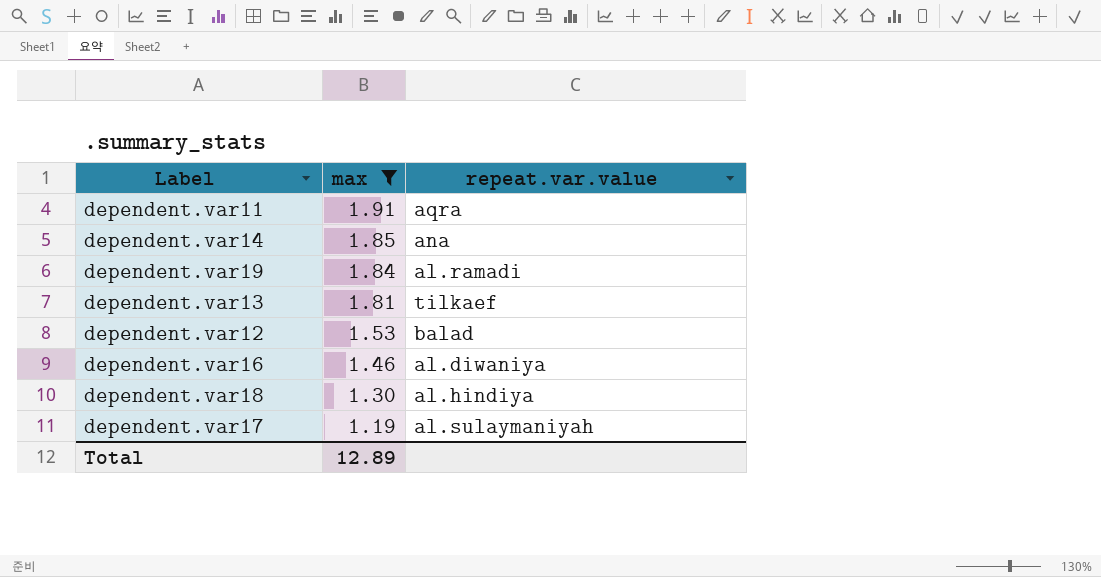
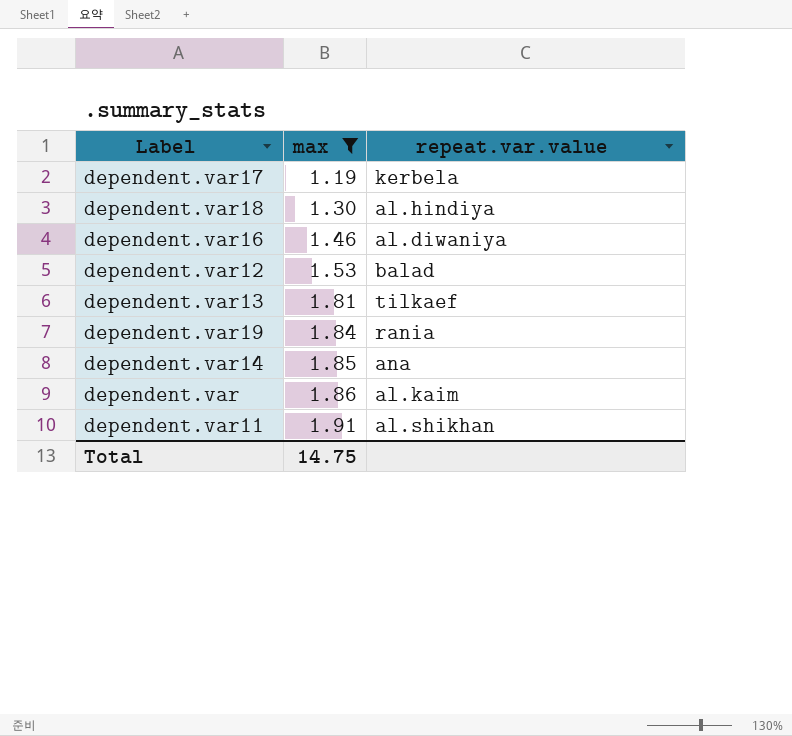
row order: max descending -> max ascending
dependent.var17 | repeat.var.value: al.sulaymaniyah -> kerbela
dependent.var19 | repeat.var.value: al.ramadi -> rania
row dependent.var: none -> 1.86 | al.kaim
dependent.var11 | repeat.var.value: aqra -> al.shikhan
Total | max: 12.89 -> 14.75

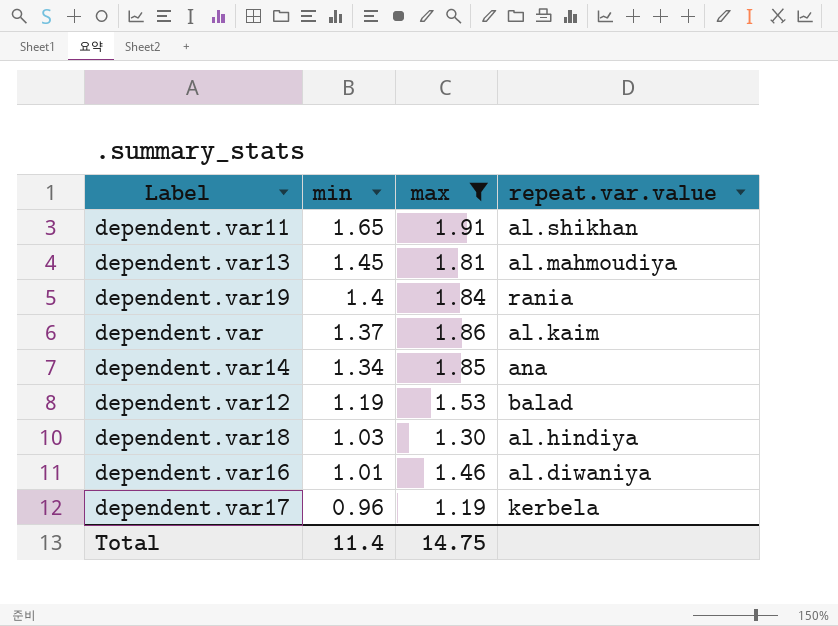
row order: max ascending -> min descending
column min | position: none -> 2
dependent.var13 | repeat.var.value: tilkaef -> al.mahmoudiya

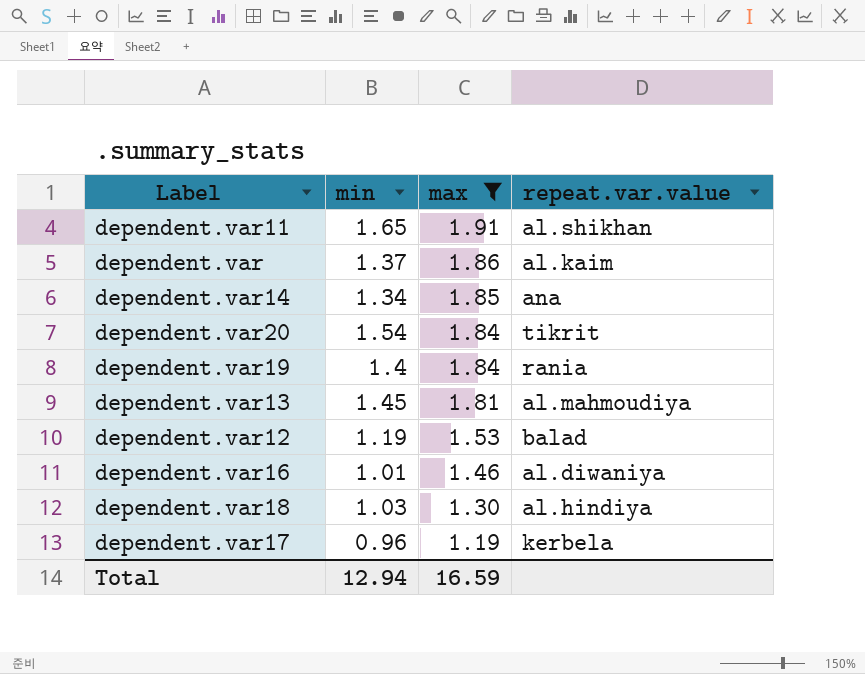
row order: min descending -> max descending
row dependent.var20: none -> 1.54 | 1.84 | tikrit
Total | min: 11.4 -> 12.94
Total | max: 14.75 -> 16.59

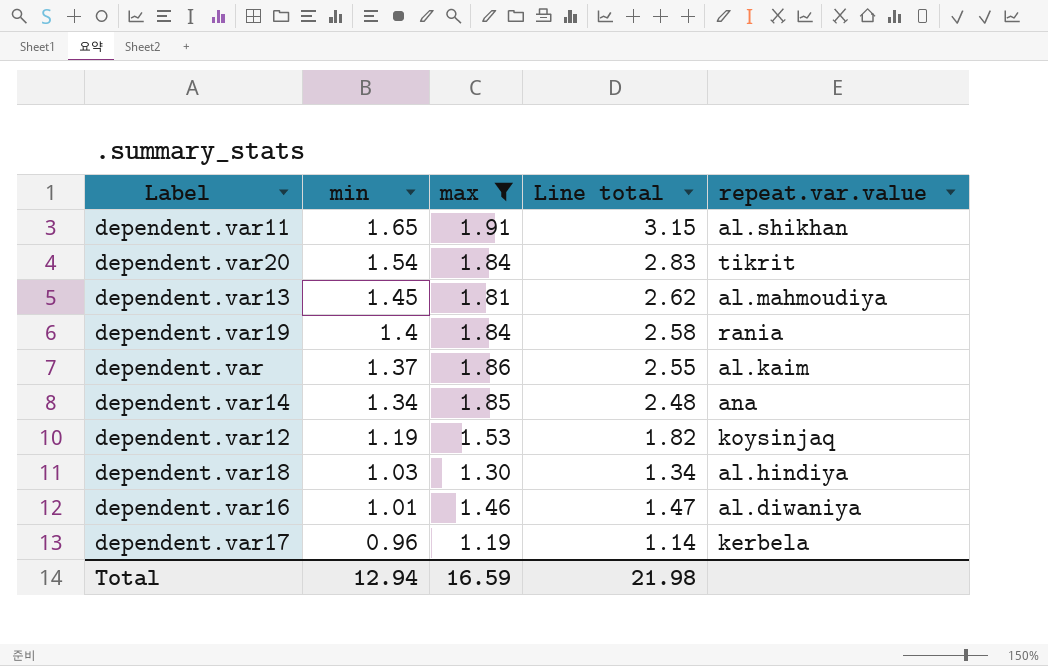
row order: max descending -> min descending
column Line total | formula: none -> [min] * [max]
dependent.var12 | repeat.var.value: balad -> koysinjaq

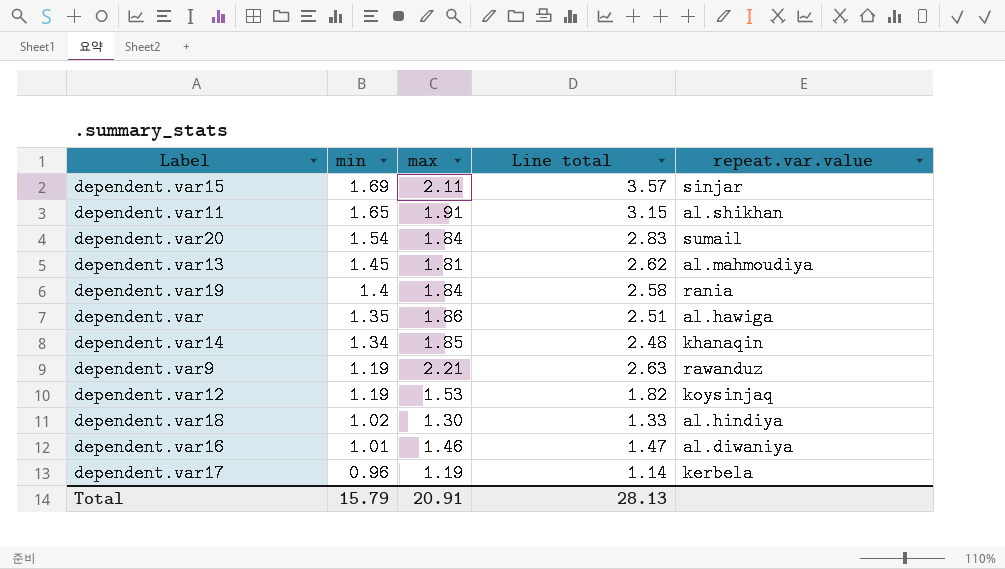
filter: max <= 1.91 -> none
dependent.var20 | repeat.var.value: tikrit -> sumail
dependent.var | min: 1.37 -> 1.35
dependent.var | Line total: 2.55 -> 2.51
dependent.var | repeat.var.value: al.kaim -> al.hawiga
dependent.var14 | repeat.var.value: ana -> khanaqin
dependent.var18 | min: 1.03 -> 1.02
dependent.var18 | Line total: 1.34 -> 1.33
Total | min: 12.94 -> 15.79
Total | max: 16.59 -> 20.91
Total | Line total: 21.98 -> 28.13

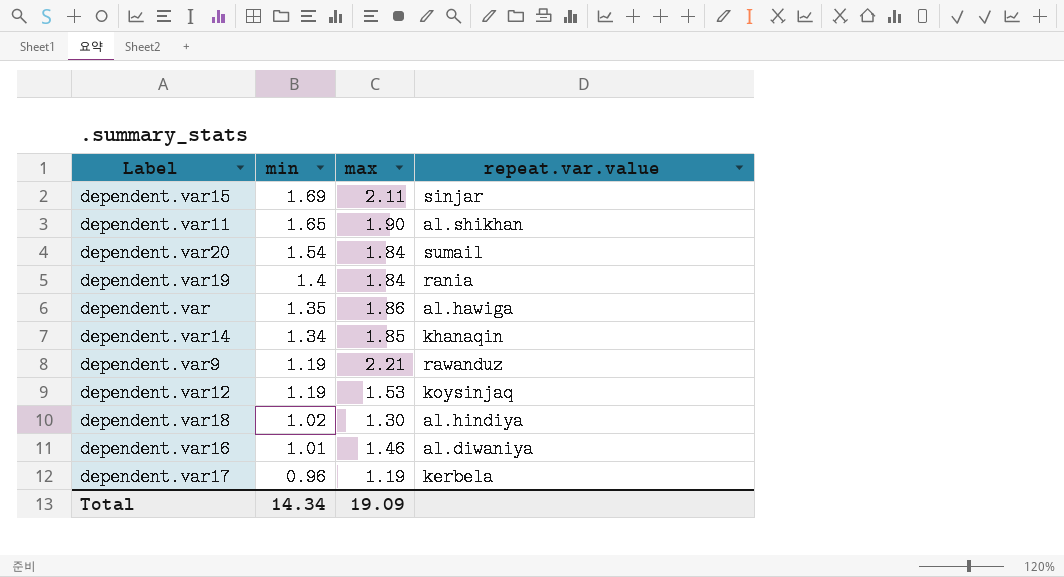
column Line total | formula: [min] * [max] -> none
row dependent.var13: 1.45 | 1.81 | 2.62 | al.mahmoudiya -> none
dependent.var11 | max: 1.91 -> 1.90
Total | min: 15.79 -> 14.34
Total | max: 20.91 -> 19.09

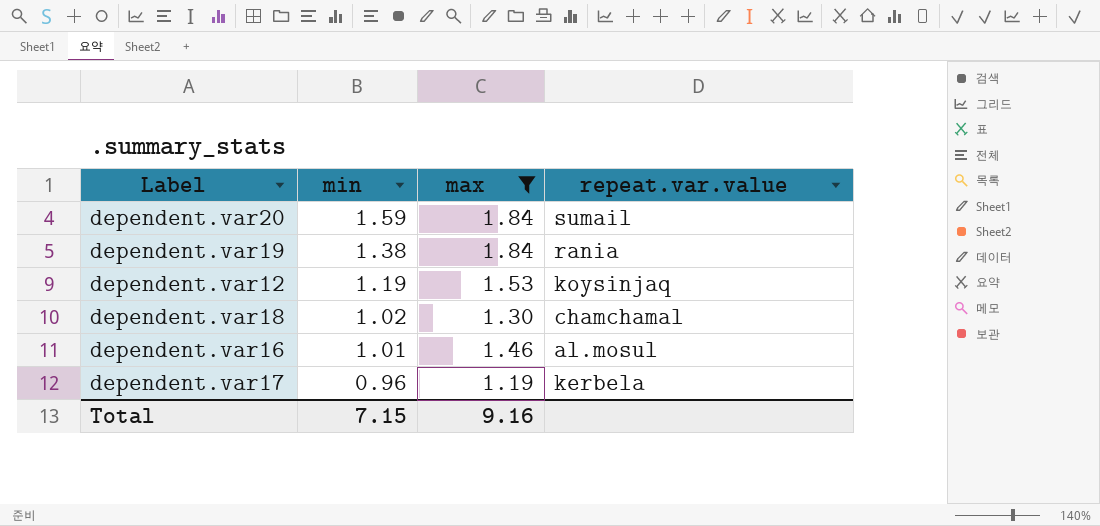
filter: none -> max <= 1.84
dependent.var20 | min: 1.54 -> 1.59
dependent.var19 | min: 1.4 -> 1.38
dependent.var18 | repeat.var.value: al.hindiya -> chamchamal
dependent.var16 | repeat.var.value: al.diwaniya -> al.mosul
Total | min: 14.34 -> 7.15
Total | max: 19.09 -> 9.16

